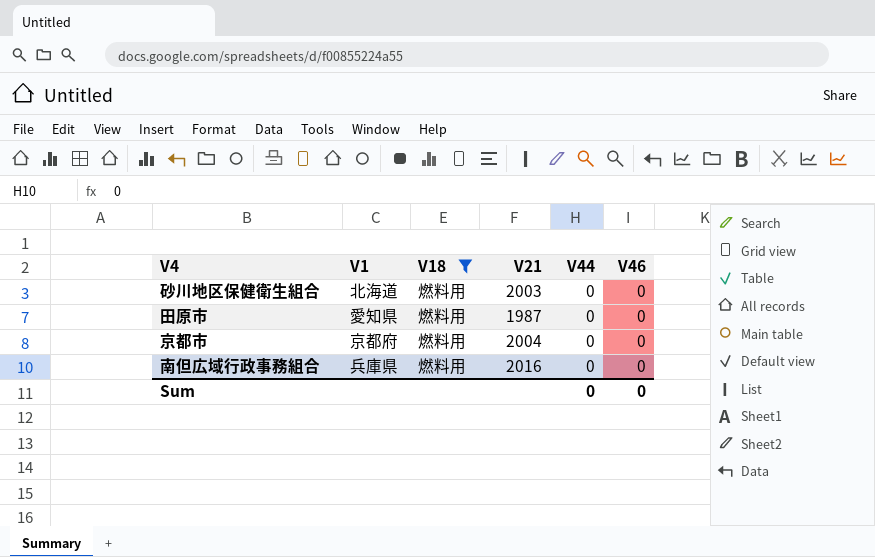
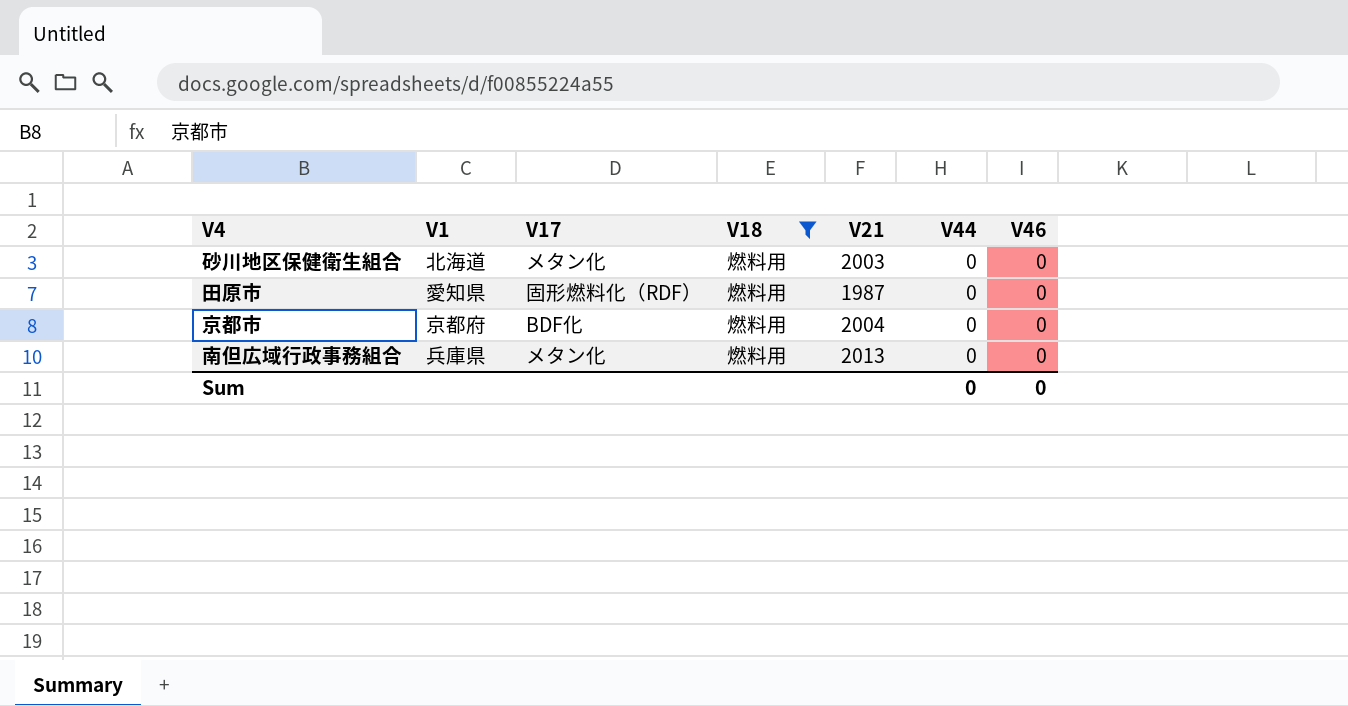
column V17 | position: none -> 3
南但広域行政事務組合 | V21: 2016 -> 2013

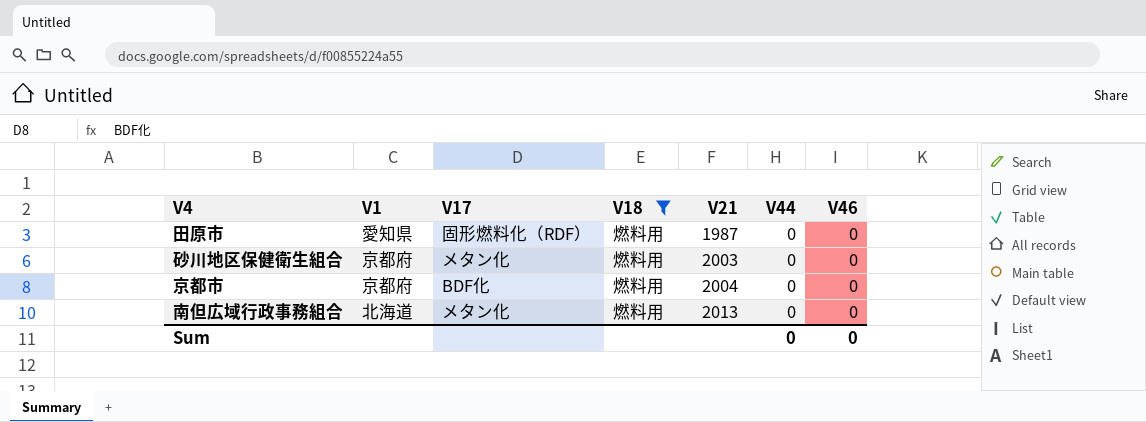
row order: none -> V21 ascending
砂川地区保健衛生組合 | V1: 北海道 -> 京都府
南但広域行政事務組合 | V1: 兵庫県 -> 北海道

